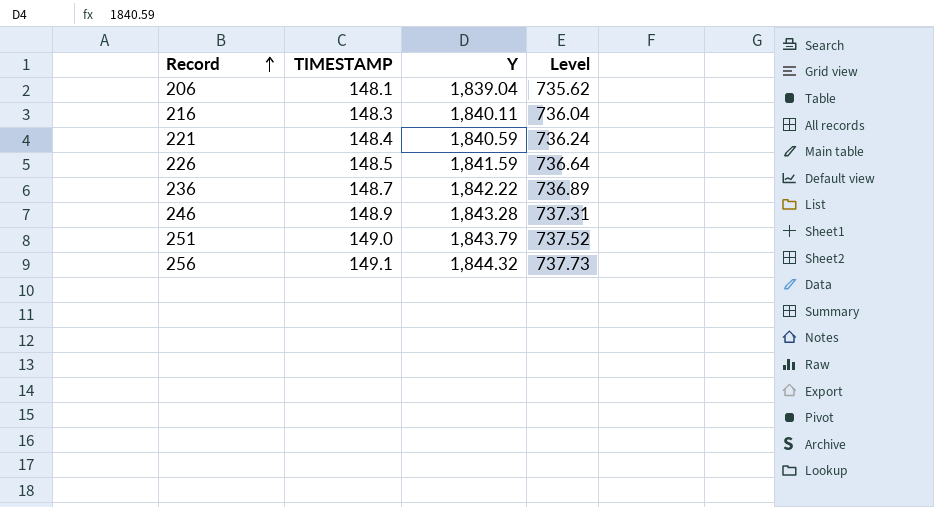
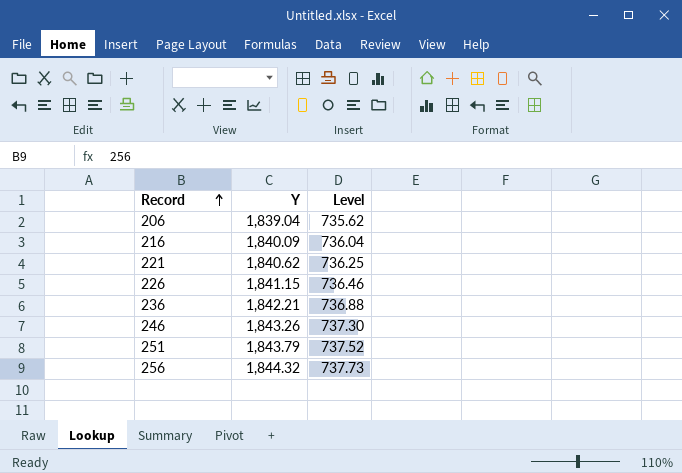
column TIMESTAMP | position: 2 -> none
216 | Y: 1,840.11 -> 1,840.09
221 | Y: 1,840.59 -> 1,840.62
221 | Level: 736.24 -> 736.25
226 | Y: 1,841.59 -> 1,841.15
226 | Level: 736.64 -> 736.46
236 | Y: 1,842.22 -> 1,842.21
236 | Level: 736.89 -> 736.88
246 | Y: 1,843.28 -> 1,843.26
246 | Level: 737.31 -> 737.30

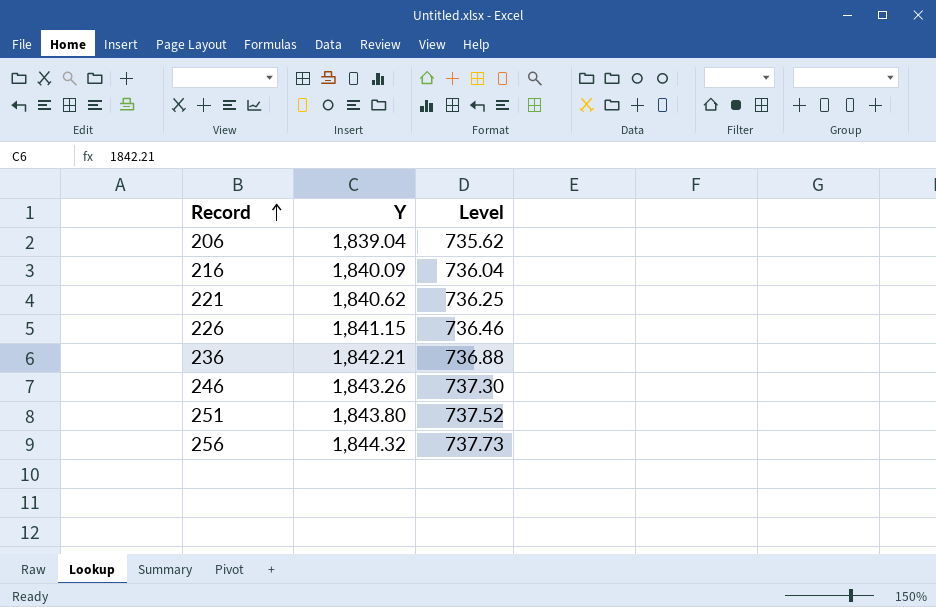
251 | Y: 1,843.79 -> 1,843.80

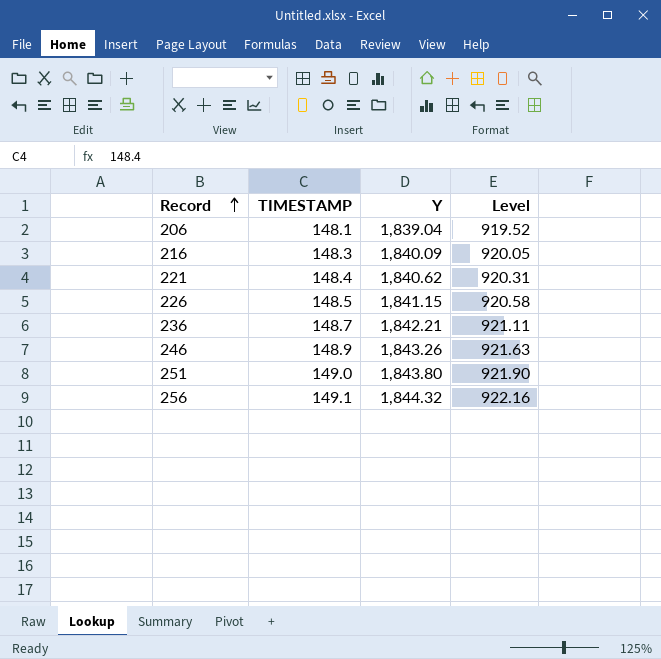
column TIMESTAMP | position: none -> 2
column Level | formula: [Y] * 0.4 -> [Y] * 0.5

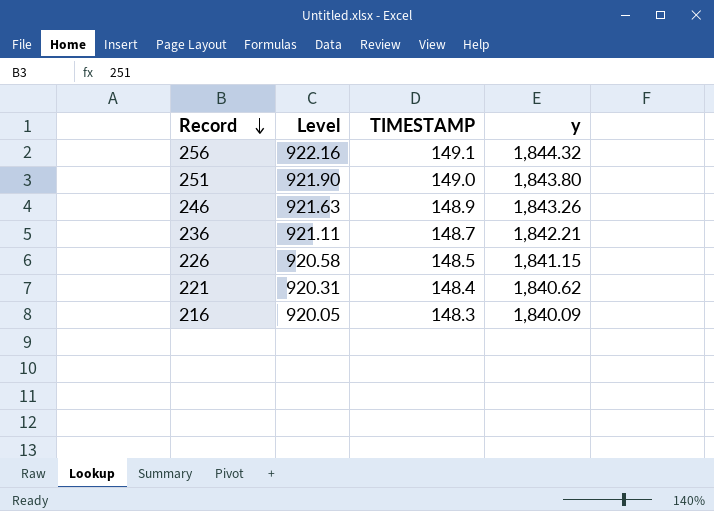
row order: Record ascending -> Record descending
column Level | position: 4 -> 2
column name: Y -> y
row 206: 148.1 | 1,839.04 | 919.52 -> none

